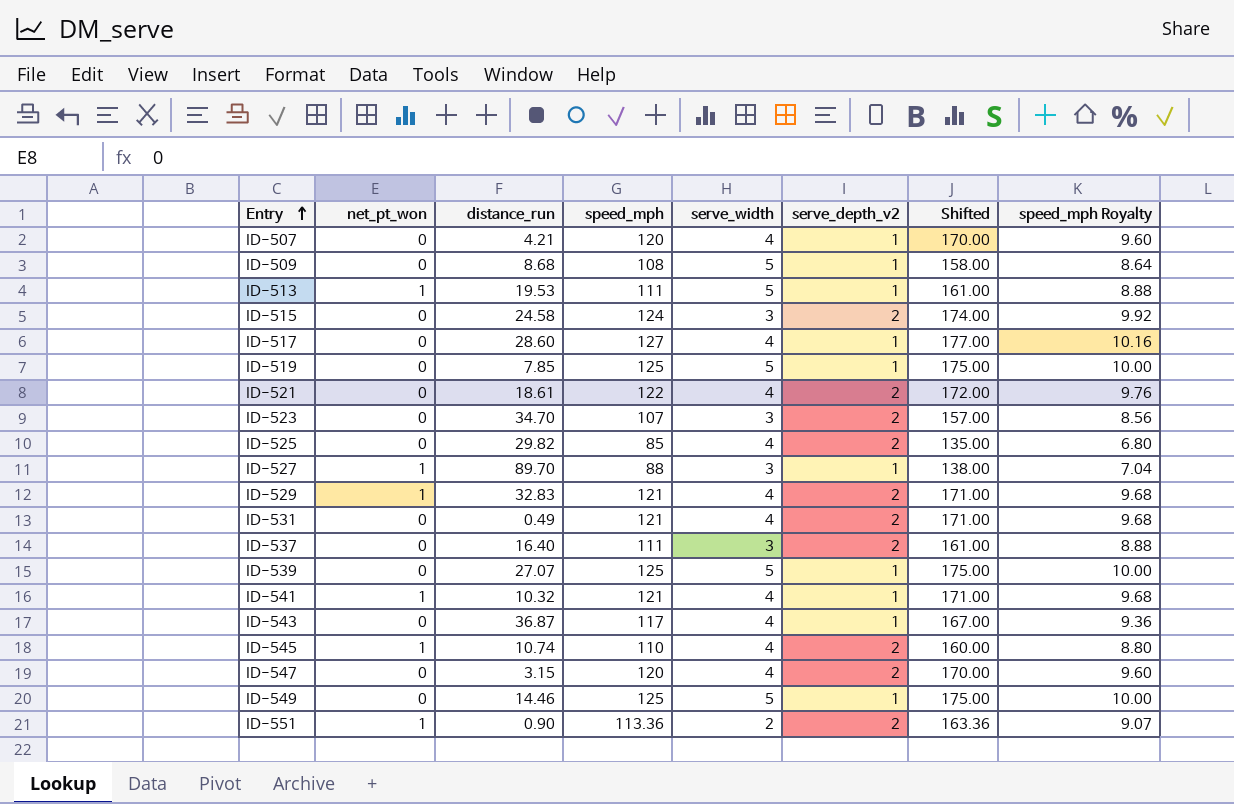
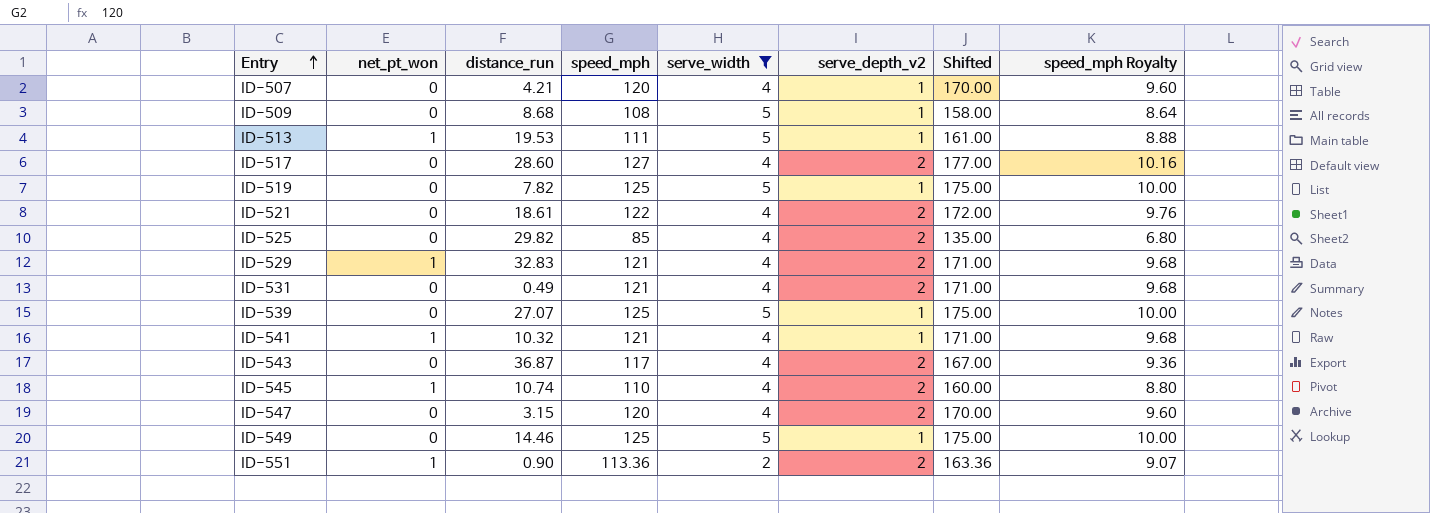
filter: none -> serve_width != 3
ID-517 | serve_depth_v2: 1 -> 2
ID-519 | distance_run: 7.85 -> 7.82
ID-543 | serve_depth_v2: 1 -> 2

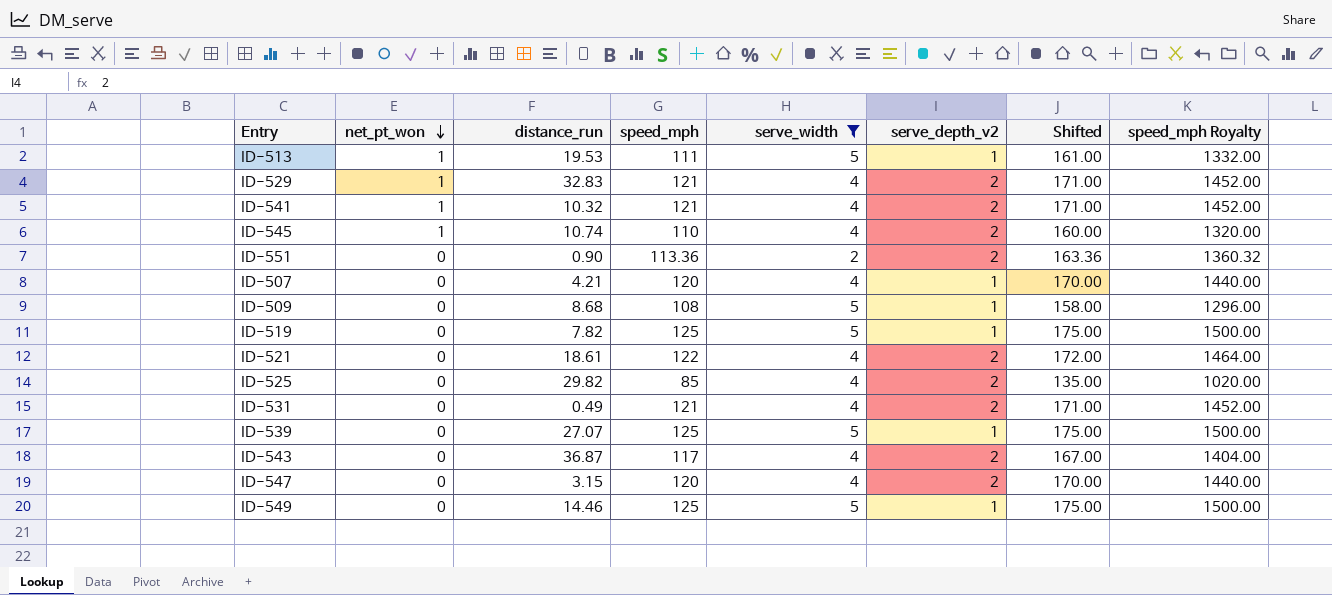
row order: Entry ascending -> net_pt_won descending
column speed_mph Royalty | formula: [speed_mph] * 0.08 -> [speed_mph] * 12
row ID-517: 0 | 28.60 | 127 | 4 | 2 | 177.00 | 10.16 -> none
ID-541 | serve_depth_v2: 1 -> 2
ID-551 | net_pt_won: 1 -> 0

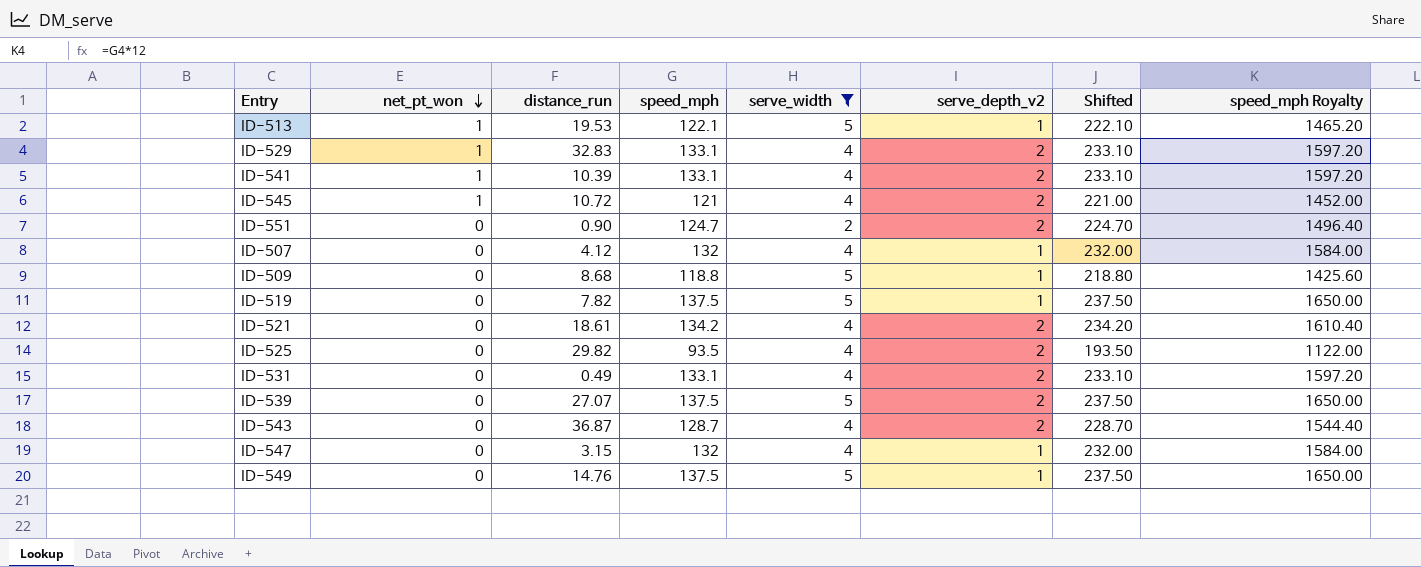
column Shifted | formula: [speed_mph] + 50 -> [speed_mph] + 100
ID-513 | speed_mph: 111 -> 122.1
ID-513 | speed_mph Royalty: 1332.00 -> 1465.20
ID-529 | speed_mph: 121 -> 133.1
ID-529 | speed_mph Royalty: 1452.00 -> 1597.20
ID-541 | distance_run: 10.32 -> 10.39
ID-541 | speed_mph: 121 -> 133.1
ID-541 | speed_mph Royalty: 1452.00 -> 1597.20
ID-545 | distance_run: 10.74 -> 10.72
ID-545 | speed_mph: 110 -> 121
ID-545 | speed_mph Royalty: 1320.00 -> 1452.00
ID-551 | speed_mph: 113.36 -> 124.7
ID-551 | speed_mph Royalty: 1360.32 -> 1496.40
ID-507 | distance_run: 4.21 -> 4.12
ID-507 | speed_mph: 120 -> 132
ID-507 | speed_mph Royalty: 1440.00 -> 1584.00
ID-509 | speed_mph: 108 -> 118.8
ID-509 | speed_mph Royalty: 1296.00 -> 1425.60
ID-519 | speed_mph: 125 -> 137.5
ID-519 | speed_mph Royalty: 1500.00 -> 1650.00
ID-521 | speed_mph: 122 -> 134.2
ID-521 | speed_mph Royalty: 1464.00 -> 1610.40
ID-525 | speed_mph: 85 -> 93.5
ID-525 | speed_mph Royalty: 1020.00 -> 1122.00
ID-531 | speed_mph: 121 -> 133.1
ID-531 | speed_mph Royalty: 1452.00 -> 1597.20
ID-539 | speed_mph: 125 -> 137.5
ID-539 | serve_depth_v2: 1 -> 2
ID-539 | speed_mph Royalty: 1500.00 -> 1650.00
ID-543 | speed_mph: 117 -> 128.7
ID-543 | speed_mph Royalty: 1404.00 -> 1544.40
ID-547 | speed_mph: 120 -> 132
ID-547 | serve_depth_v2: 2 -> 1
ID-547 | speed_mph Royalty: 1440.00 -> 1584.00
ID-549 | distance_run: 14.46 -> 14.76
ID-549 | speed_mph: 125 -> 137.5
ID-549 | speed_mph Royalty: 1500.00 -> 1650.00

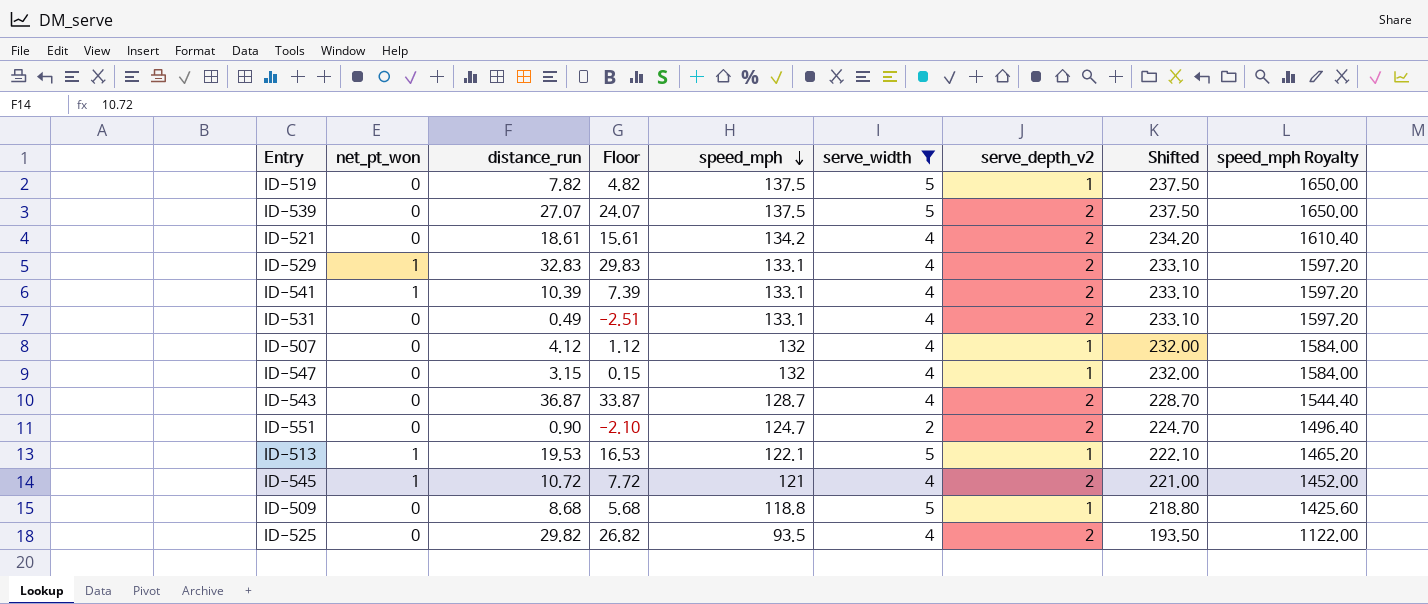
row order: net_pt_won descending -> speed_mph descending
column Floor | formula: none -> [distance_run] - 3
row ID-549: 0 | 14.76 | 137.5 | 5 | 1 | 237.50 | 1650.00 -> none

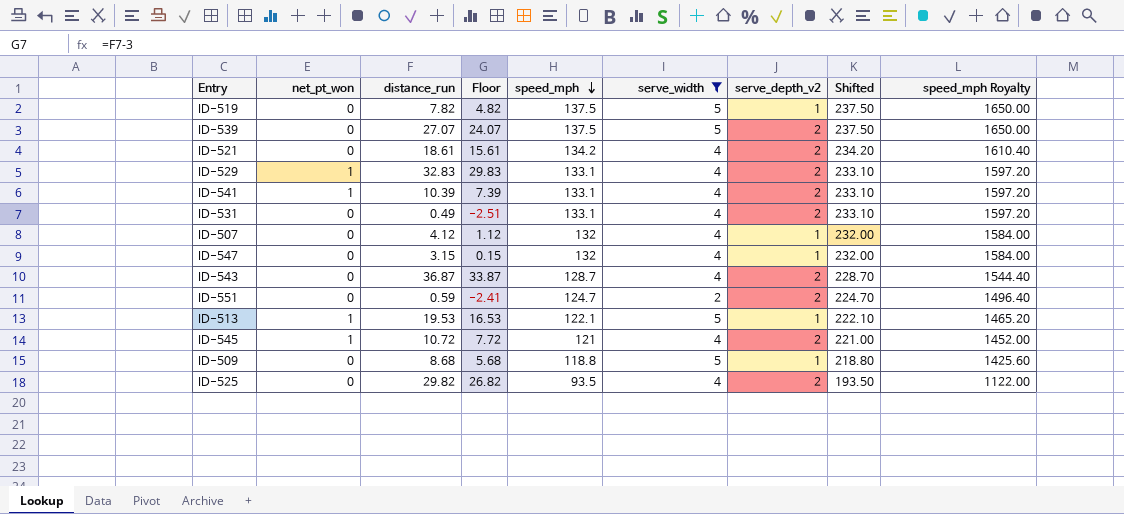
ID-551 | distance_run: 0.90 -> 0.59
ID-551 | Floor: -2.10 -> -2.41

